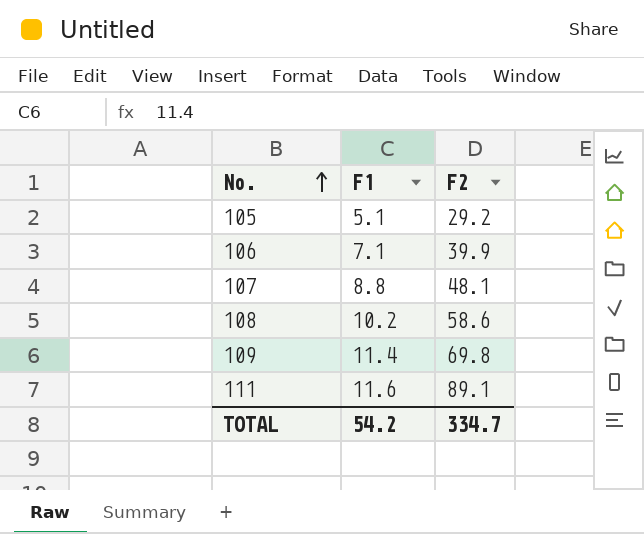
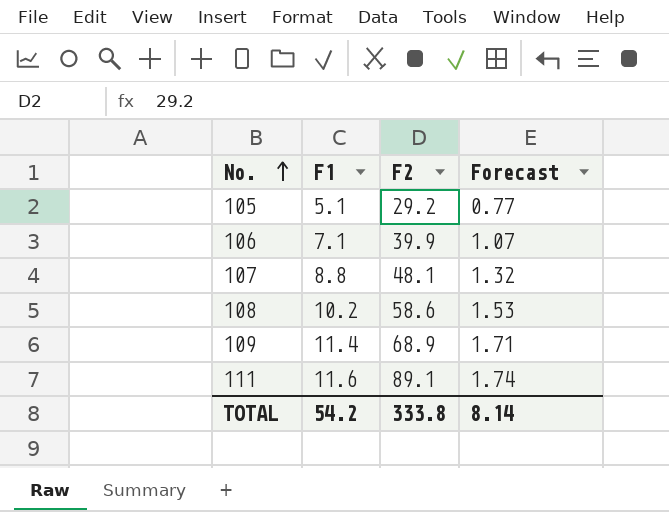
column Forecast | formula: none -> [F1] * 0.15
109 | F2: 69.8 -> 68.9
TOTAL | F2: 334.7 -> 333.8

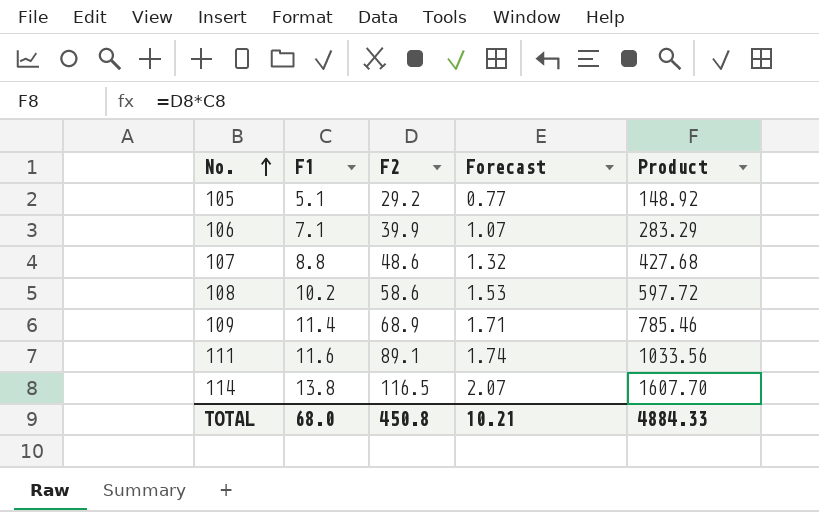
column Product | formula: none -> [F1] * [F2]
107 | F2: 48.1 -> 48.6
row 114: none -> 13.8 | 116.5 | 2.07 | 1607.70
TOTAL | F1: 54.2 -> 68.0
TOTAL | F2: 333.8 -> 450.8
TOTAL | Forecast: 8.14 -> 10.21

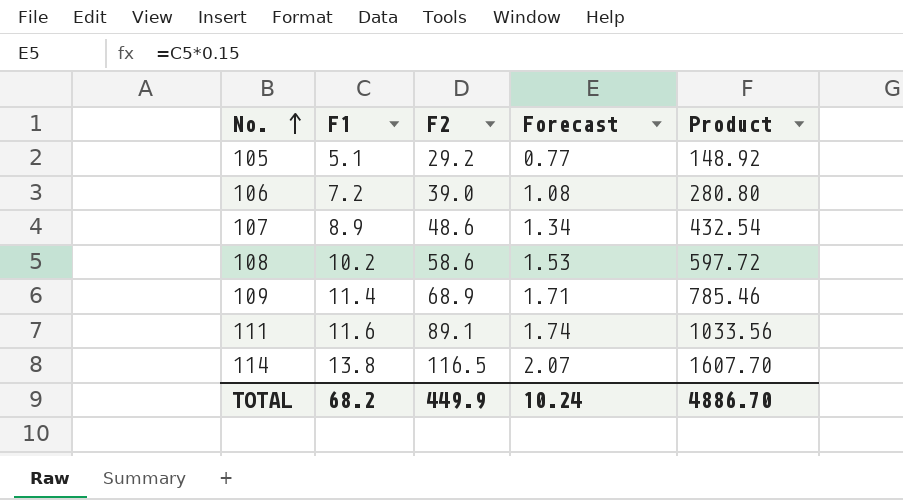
106 | F1: 7.1 -> 7.2
106 | F2: 39.9 -> 39.0
106 | Forecast: 1.07 -> 1.08
106 | Product: 283.29 -> 280.80
107 | F1: 8.8 -> 8.9
107 | Forecast: 1.32 -> 1.34
107 | Product: 427.68 -> 432.54
TOTAL | F1: 68.0 -> 68.2
TOTAL | F2: 450.8 -> 449.9
TOTAL | Forecast: 10.21 -> 10.24
TOTAL | Product: 4884.33 -> 4886.70

